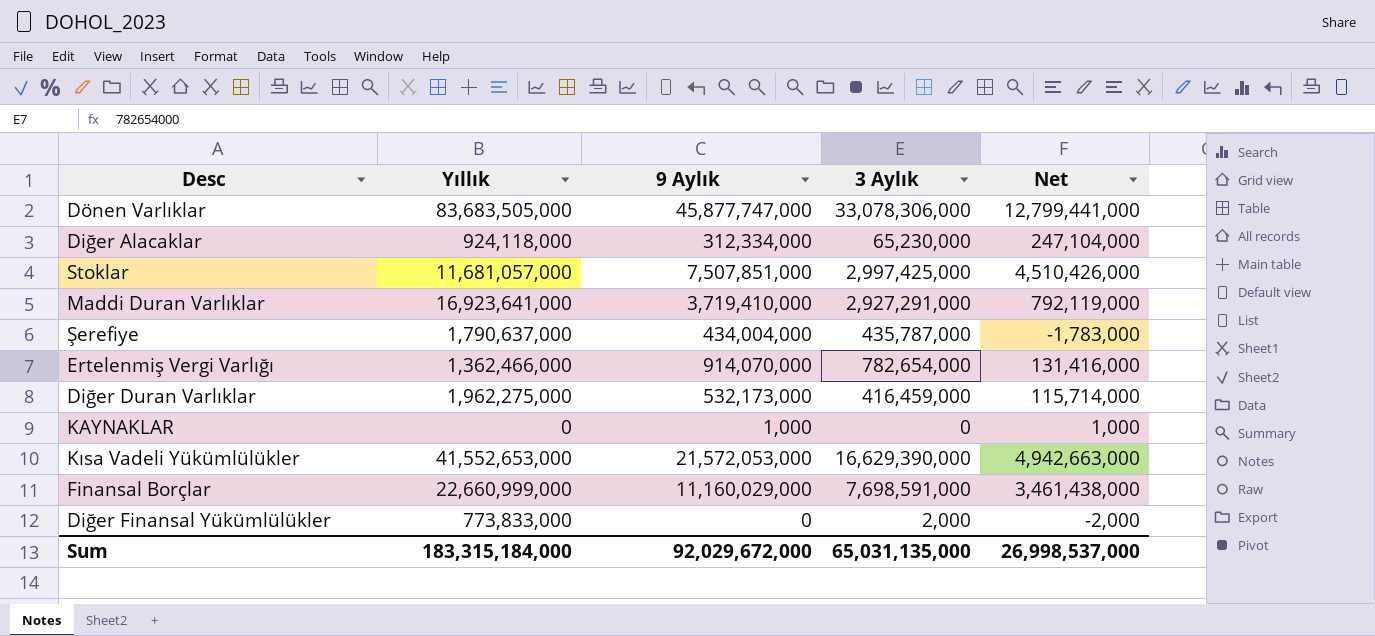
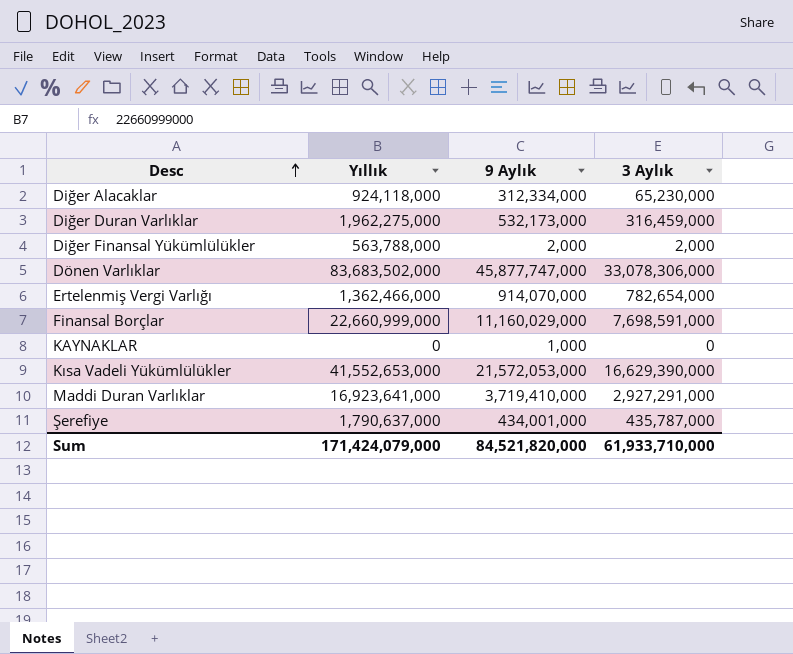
row order: none -> Desc ascending
column Net | formula: [9 Aylık] - [3 Aylık] -> none
row Stoklar: 11,681,057,000 | 7,507,851,000 | 2,997,425,000 | 4,510,426,000 -> none
Diğer Duran Varlıklar | 3 Aylık: 416,459,000 -> 316,459,000
Diğer Finansal Yükümlülükler | Yıllık: 773,833,000 -> 563,788,000
Diğer Finansal Yükümlülükler | 9 Aylık: 0 -> 2,000
Dönen Varlıklar | Yıllık: 83,683,505,000 -> 83,683,502,000
Şerefiye | 9 Aylık: 434,004,000 -> 434,001,000
Sum | Yıllık: 183,315,184,000 -> 171,424,079,000
Sum | 9 Aylık: 92,029,672,000 -> 84,521,820,000
Sum | 3 Aylık: 65,031,135,000 -> 61,933,710,000

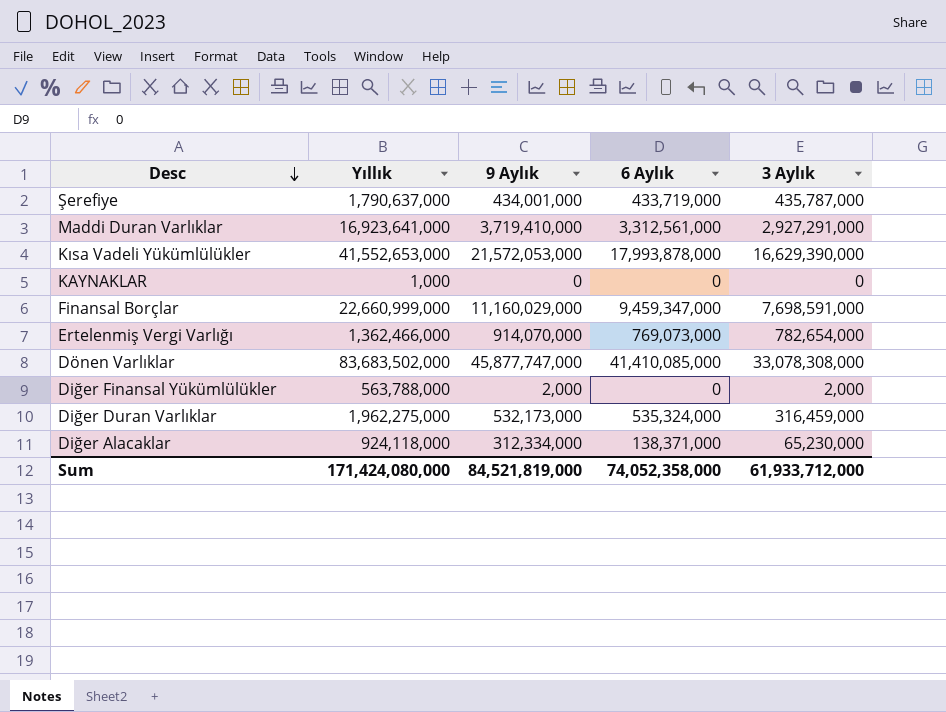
row order: Desc ascending -> Desc descending
column 6 Aylık | position: none -> 4
KAYNAKLAR | Yıllık: 0 -> 1,000
KAYNAKLAR | 9 Aylık: 1,000 -> 0
Dönen Varlıklar | 3 Aylık: 33,078,306,000 -> 33,078,308,000
Sum | Yıllık: 171,424,079,000 -> 171,424,080,000
Sum | 9 Aylık: 84,521,820,000 -> 84,521,819,000
Sum | 3 Aylık: 61,933,710,000 -> 61,933,712,000

